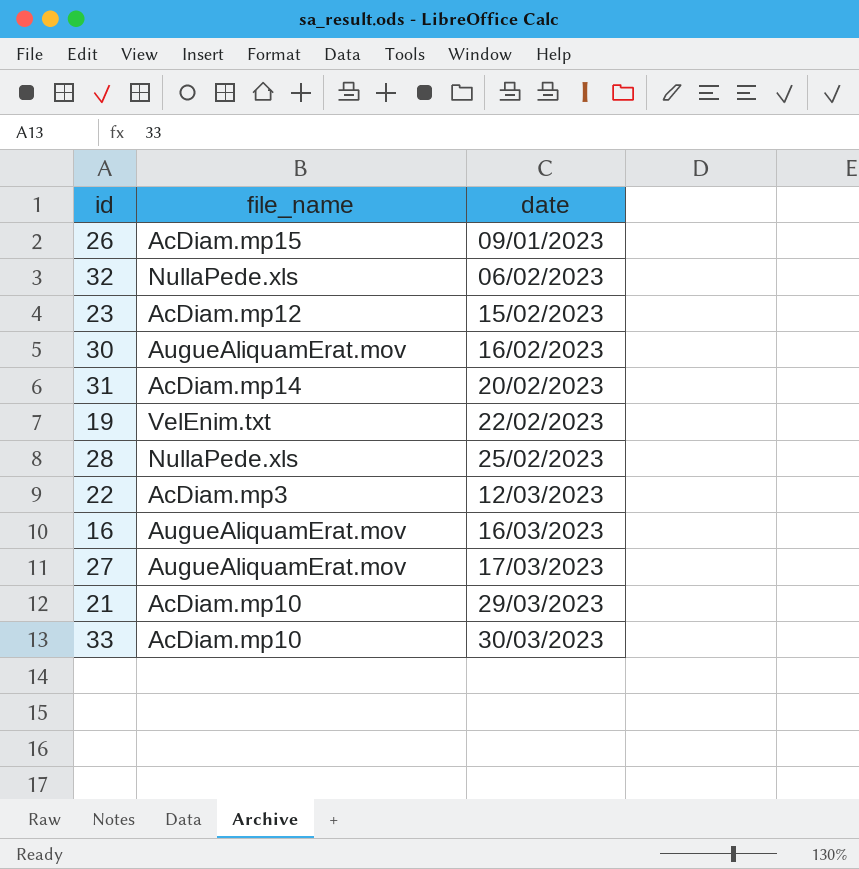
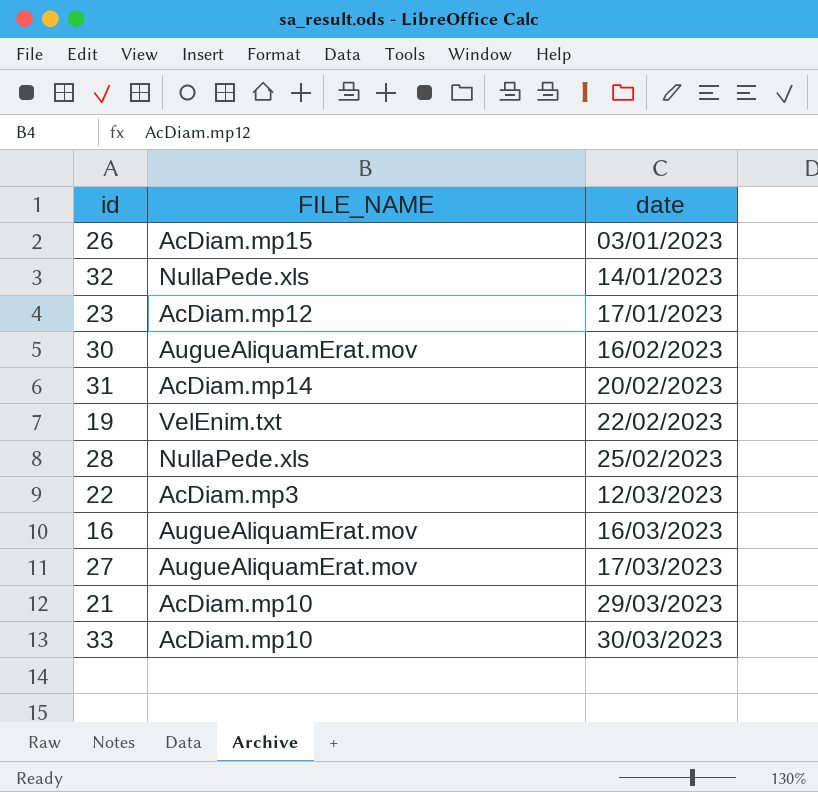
column name: file_name -> FILE_NAME
26 | date: 09/01/2023 -> 03/01/2023
32 | date: 06/02/2023 -> 14/01/2023
23 | date: 15/02/2023 -> 17/01/2023

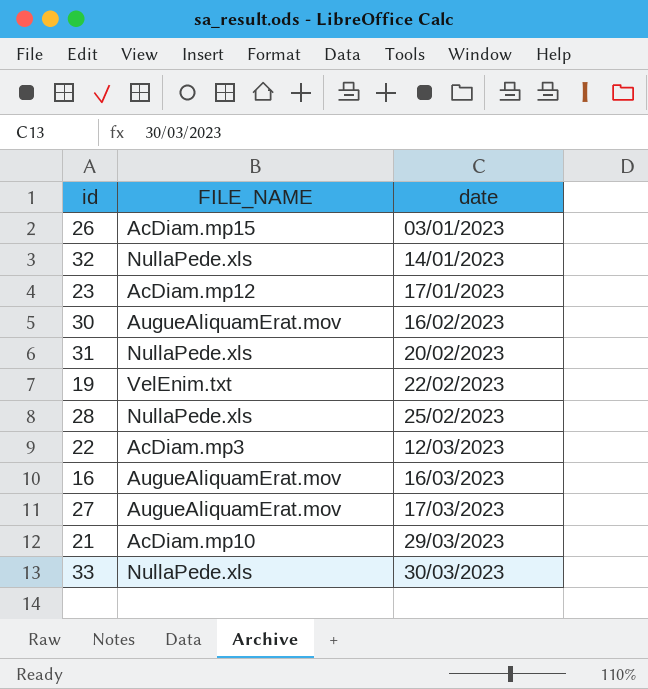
31 | FILE_NAME: AcDiam.mp14 -> NullaPede.xls
33 | FILE_NAME: AcDiam.mp10 -> NullaPede.xls

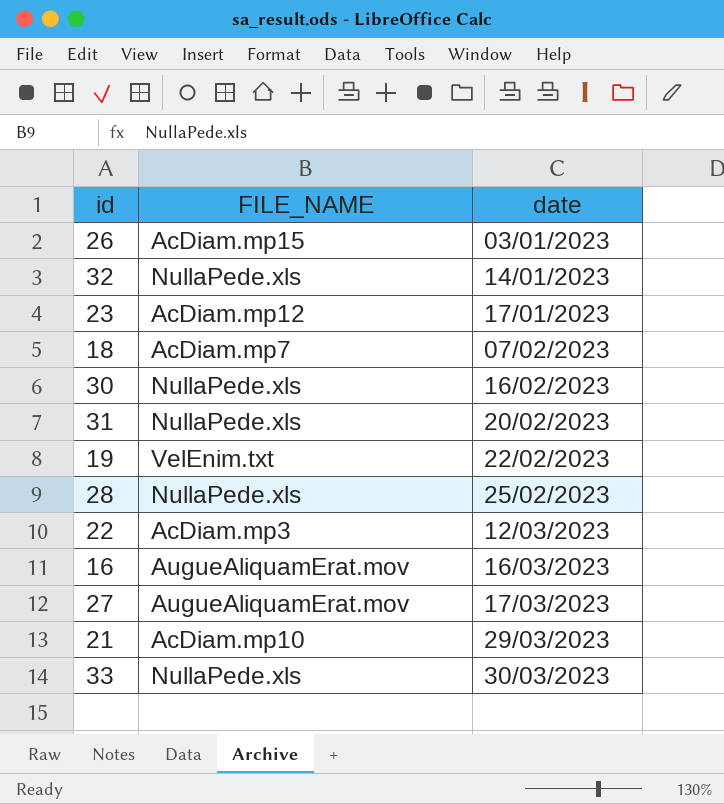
row 18: none -> AcDiam.mp7 | 07/02/2023
30 | FILE_NAME: AugueAliquamErat.mov -> NullaPede.xls

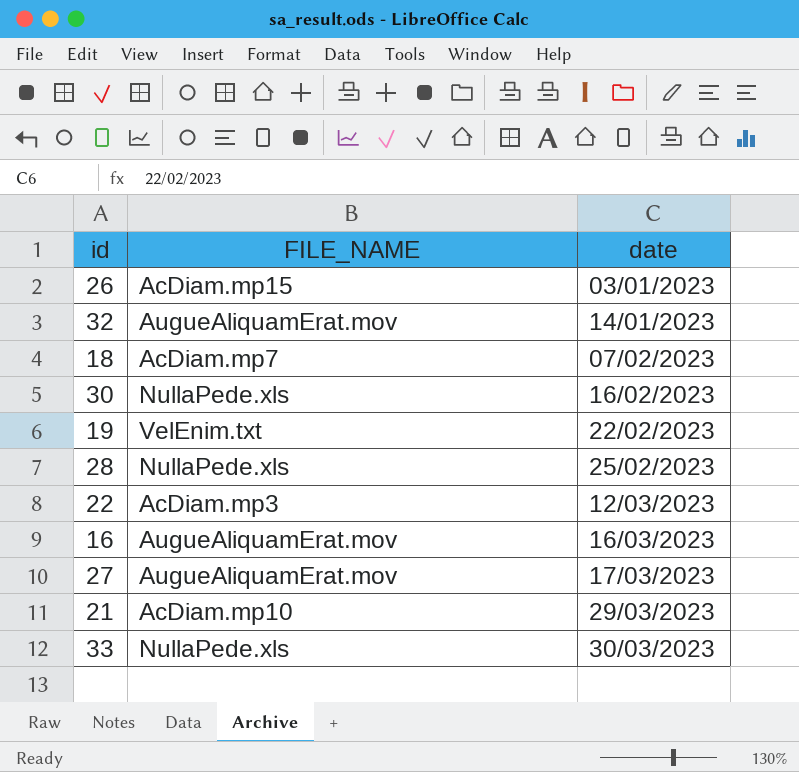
row 23: AcDiam.mp12 | 17/01/2023 -> none
row 31: NullaPede.xls | 20/02/2023 -> none
32 | FILE_NAME: NullaPede.xls -> AugueAliquamErat.mov

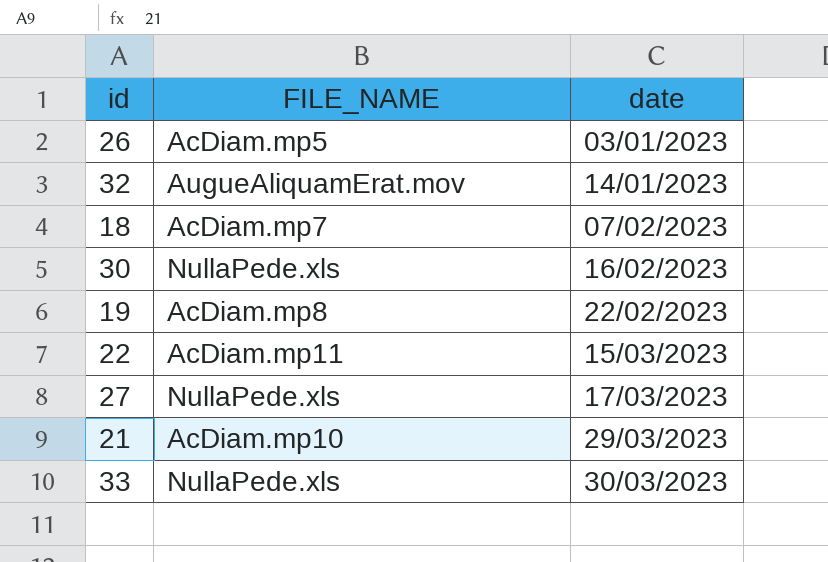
row 28: NullaPede.xls | 25/02/2023 -> none
row 16: AugueAliquamErat.mov | 16/03/2023 -> none
26 | FILE_NAME: AcDiam.mp15 -> AcDiam.mp5
19 | FILE_NAME: VelEnim.txt -> AcDiam.mp8
22 | FILE_NAME: AcDiam.mp3 -> AcDiam.mp11
22 | date: 12/03/2023 -> 15/03/2023
27 | FILE_NAME: AugueAliquamErat.mov -> NullaPede.xls

